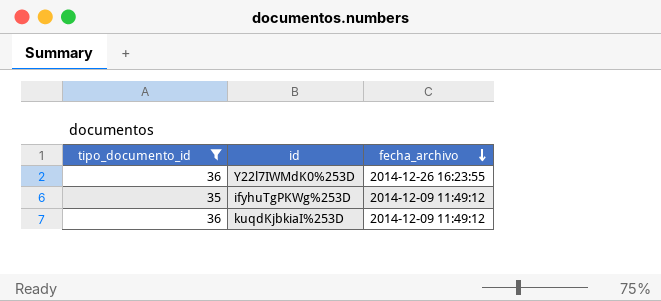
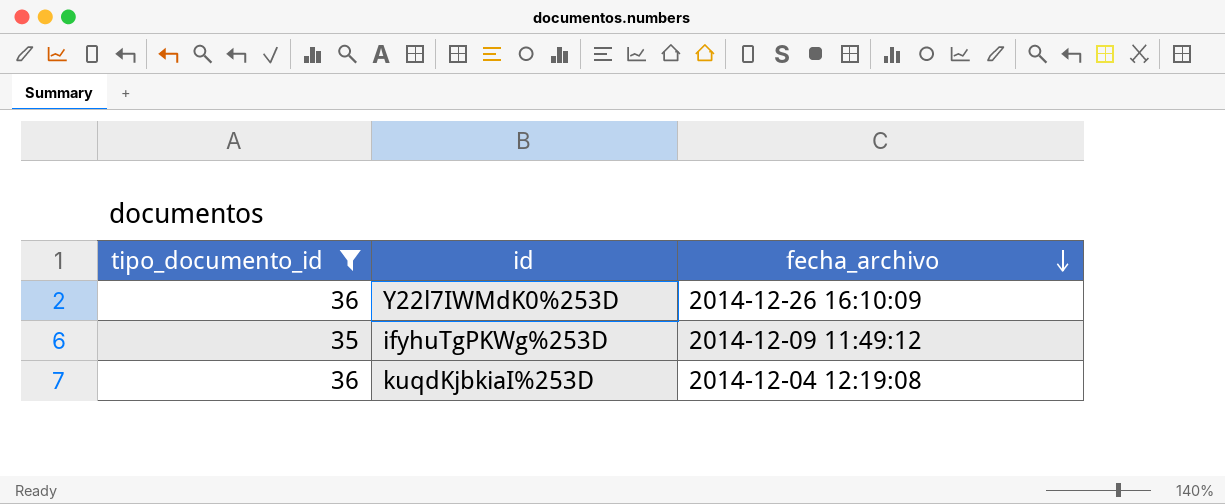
Y22l7IWMdK0%253D | fecha_archivo: 2014-12-26 16:23:55 -> 2014-12-26 16:10:09
kuqdKjbkiaI%253D | fecha_archivo: 2014-12-09 11:49:12 -> 2014-12-04 12:19:08

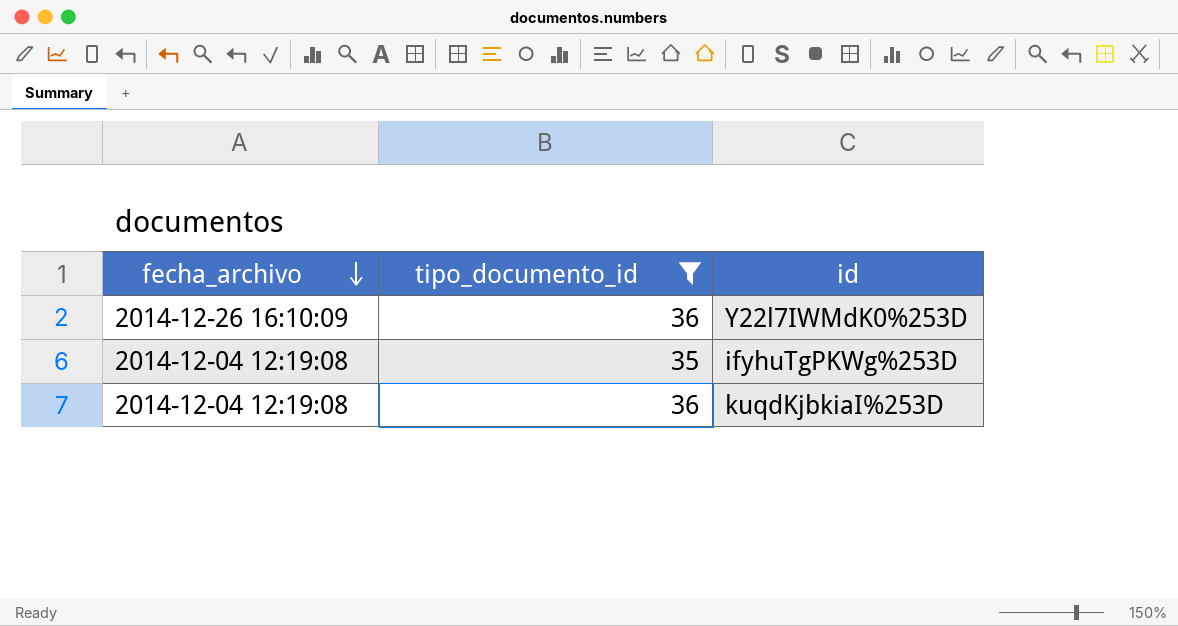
column fecha_archivo | position: 3 -> 1
ifyhuTgPKWg%253D | fecha_archivo: 2014-12-09 11:49:12 -> 2014-12-04 12:19:08

